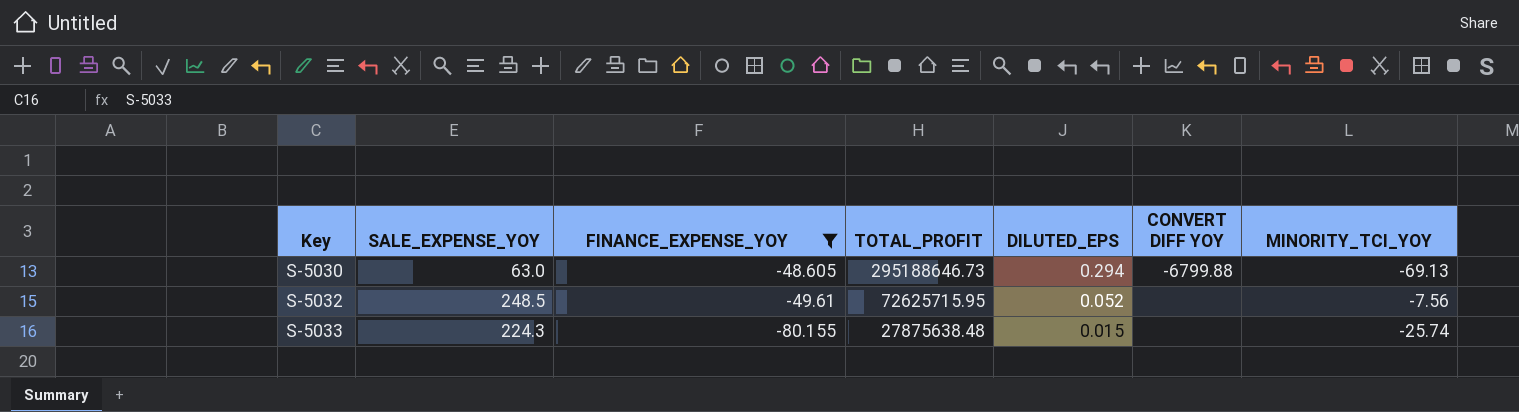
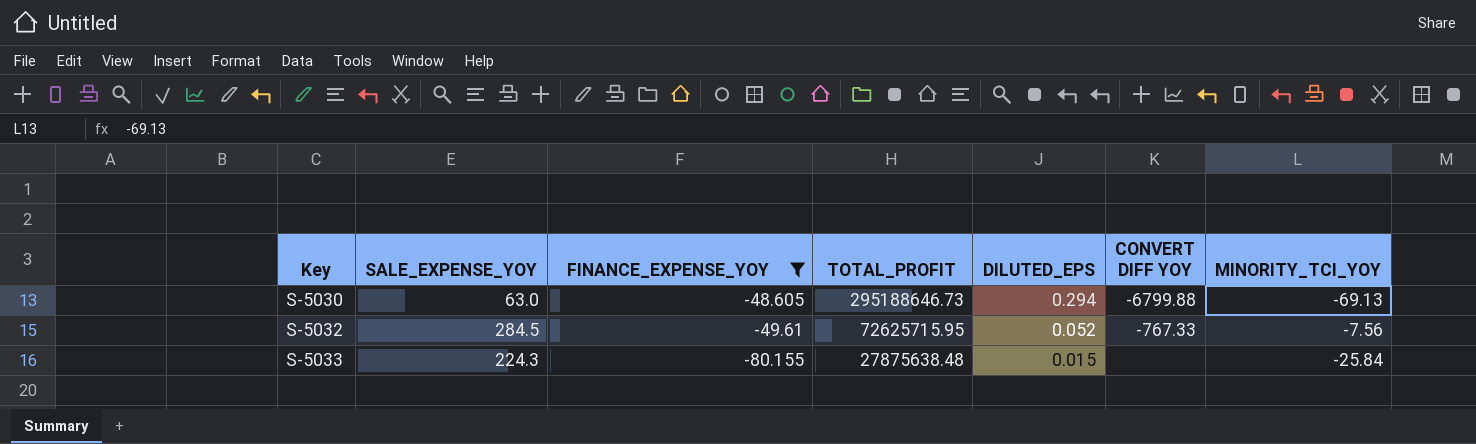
S-5032 | SALE_EXPENSE_YOY: 248.5 -> 284.5
S-5032 | CONVERT DIFF YOY: none -> -767.33
S-5033 | MINORITY_TCI_YOY: -25.74 -> -25.84

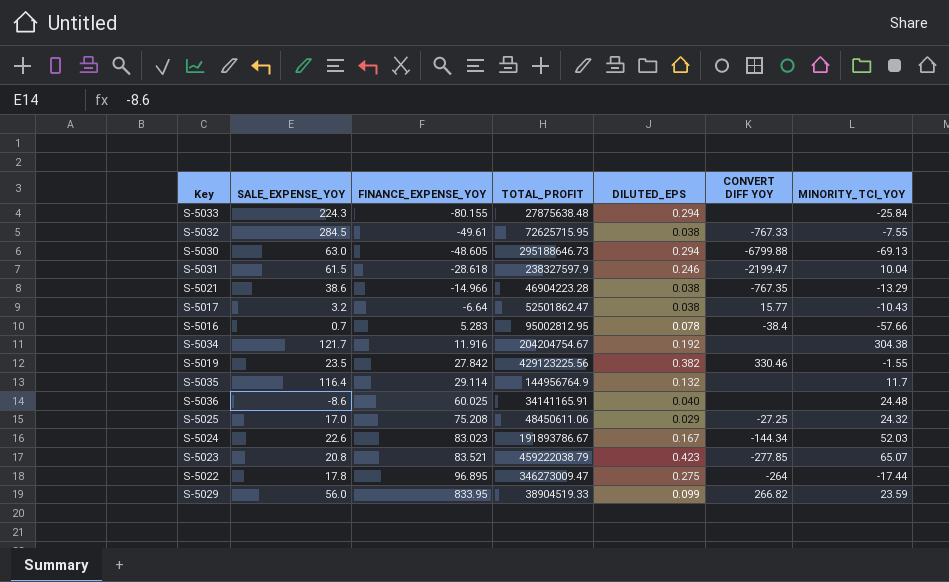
filter: FINANCE_EXPENSE_YOY <= -48.605 -> none
row order: Key ascending -> FINANCE_EXPENSE_YOY ascending
S-5033 | DILUTED_EPS: 0.015 -> 0.294
S-5032 | DILUTED_EPS: 0.052 -> 0.038
S-5032 | MINORITY_TCI_YOY: -7.56 -> -7.55

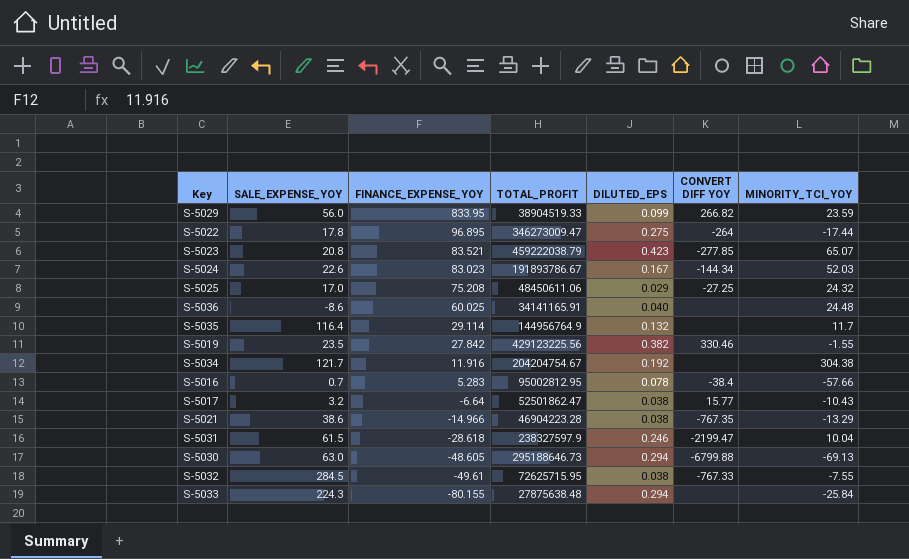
row order: FINANCE_EXPENSE_YOY ascending -> FINANCE_EXPENSE_YOY descending

